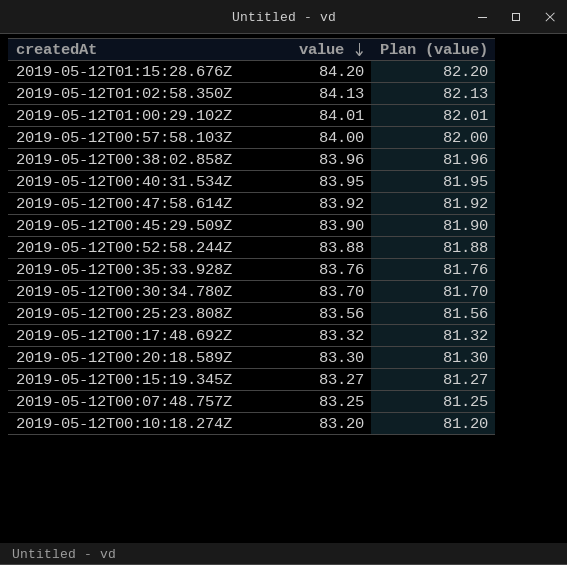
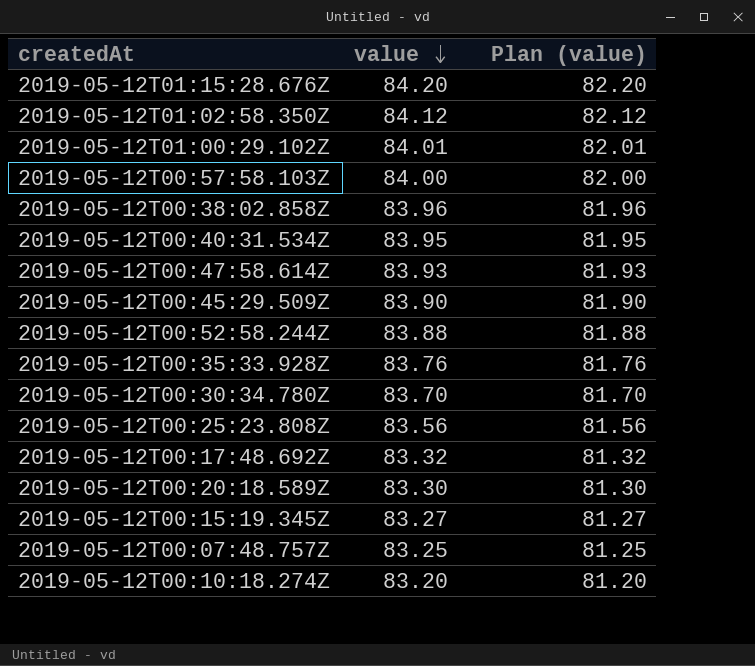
2019-05-12T01:02:58.350Z | value: 84.13 -> 84.12
2019-05-12T01:02:58.350Z | Plan (value): 82.13 -> 82.12
2019-05-12T00:47:58.614Z | value: 83.92 -> 83.93
2019-05-12T00:47:58.614Z | Plan (value): 81.92 -> 81.93

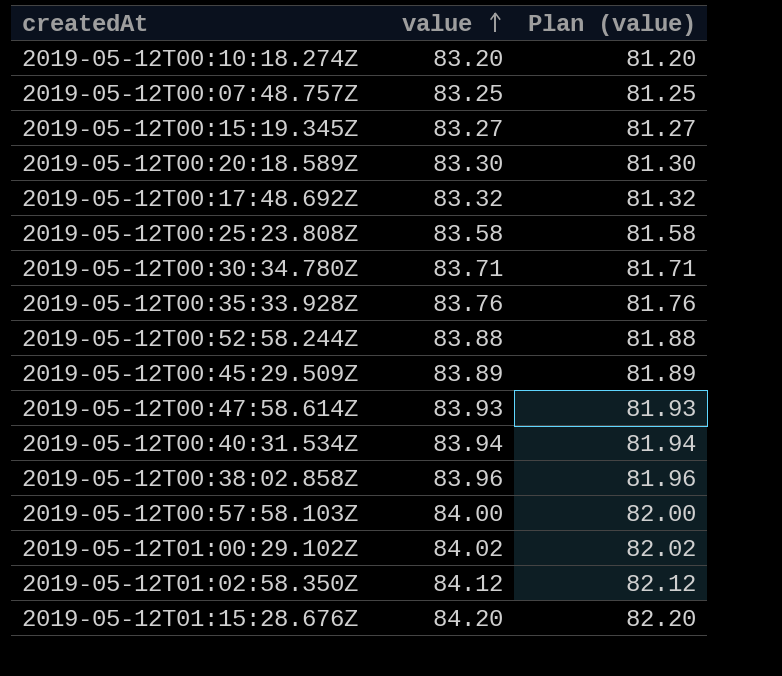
row order: value descending -> value ascending
2019-05-12T00:25:23.808Z | value: 83.56 -> 83.58
2019-05-12T00:25:23.808Z | Plan (value): 81.56 -> 81.58
2019-05-12T00:30:34.780Z | value: 83.70 -> 83.71
2019-05-12T00:30:34.780Z | Plan (value): 81.70 -> 81.71
2019-05-12T00:45:29.509Z | value: 83.90 -> 83.89
2019-05-12T00:45:29.509Z | Plan (value): 81.90 -> 81.89
2019-05-12T00:40:31.534Z | value: 83.95 -> 83.94
2019-05-12T00:40:31.534Z | Plan (value): 81.95 -> 81.94
2019-05-12T01:00:29.102Z | value: 84.01 -> 84.02
2019-05-12T01:00:29.102Z | Plan (value): 82.01 -> 82.02

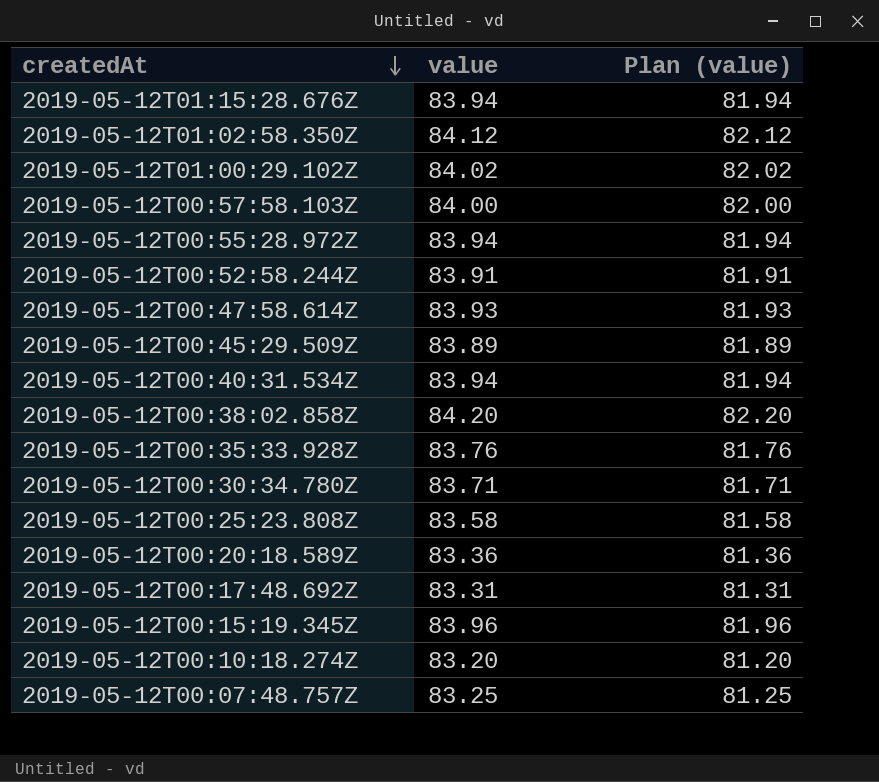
row order: value ascending -> createdAt descending
2019-05-12T01:15:28.676Z | value: 84.20 -> 83.94
2019-05-12T01:15:28.676Z | Plan (value): 82.20 -> 81.94
row 2019-05-12T00:55:28.972Z: none -> 83.94 | 81.94
2019-05-12T00:52:58.244Z | value: 83.88 -> 83.91
2019-05-12T00:52:58.244Z | Plan (value): 81.88 -> 81.91
2019-05-12T00:38:02.858Z | value: 83.96 -> 84.20
2019-05-12T00:38:02.858Z | Plan (value): 81.96 -> 82.20
2019-05-12T00:20:18.589Z | value: 83.30 -> 83.36
2019-05-12T00:20:18.589Z | Plan (value): 81.30 -> 81.36
2019-05-12T00:17:48.692Z | value: 83.32 -> 83.31
2019-05-12T00:17:48.692Z | Plan (value): 81.32 -> 81.31
2019-05-12T00:15:19.345Z | value: 83.27 -> 83.96
2019-05-12T00:15:19.345Z | Plan (value): 81.27 -> 81.96

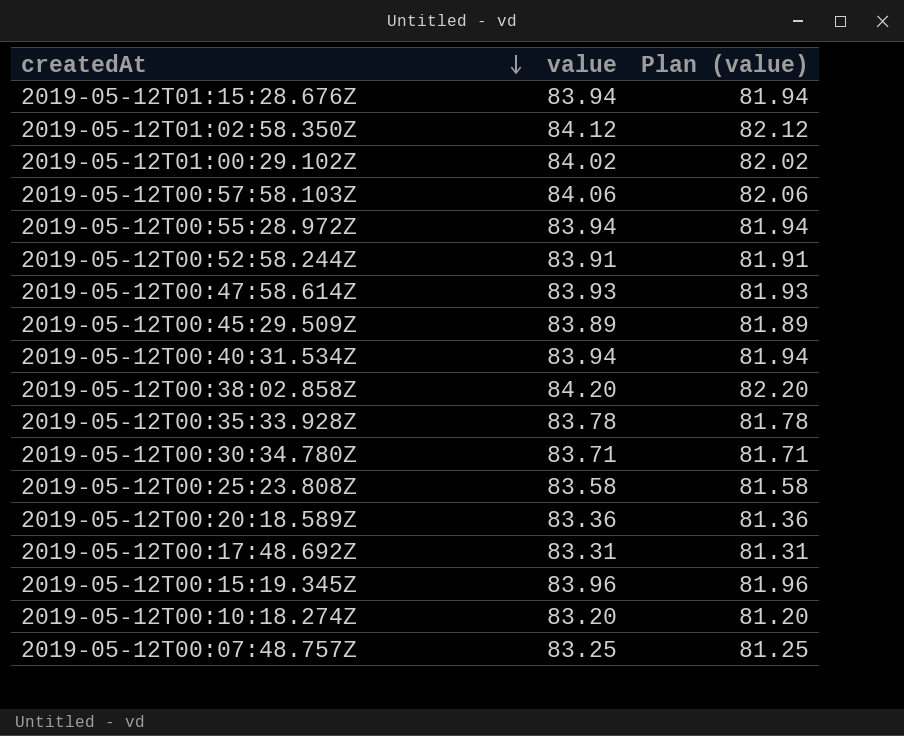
2019-05-12T00:57:58.103Z | value: 84.00 -> 84.06
2019-05-12T00:57:58.103Z | Plan (value): 82.00 -> 82.06
2019-05-12T00:35:33.928Z | value: 83.76 -> 83.78
2019-05-12T00:35:33.928Z | Plan (value): 81.76 -> 81.78

